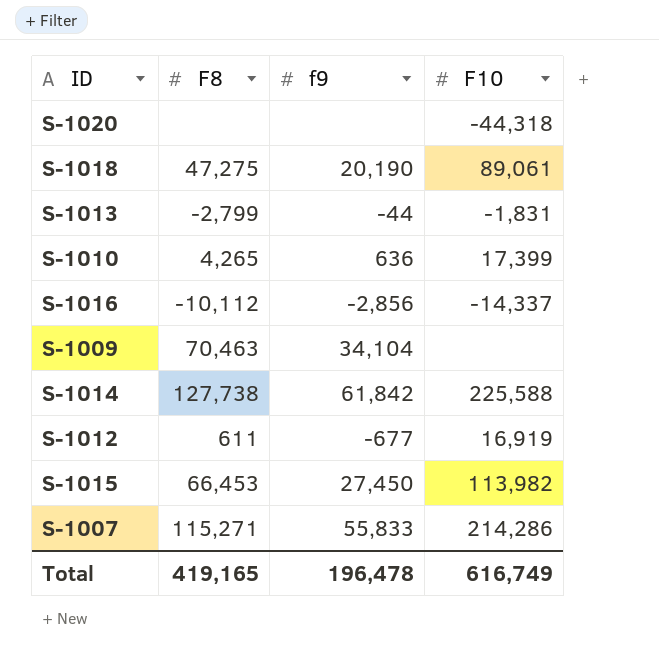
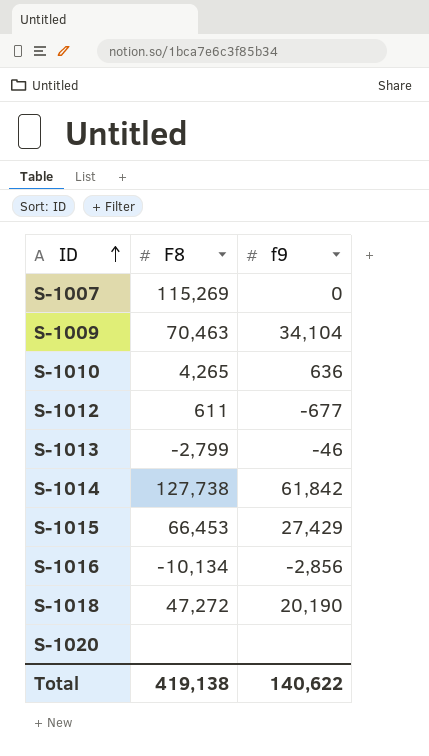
row order: none -> ID ascending
column F10 | position: 4 -> none
S-1007 | F8: 115,271 -> 115,269
S-1007 | f9: 55,833 -> 0
S-1013 | f9: -44 -> -46
S-1015 | f9: 27,450 -> 27,429
S-1016 | F8: -10,112 -> -10,134
S-1018 | F8: 47,275 -> 47,272
Total | F8: 419,165 -> 419,138
Total | f9: 196,478 -> 140,622

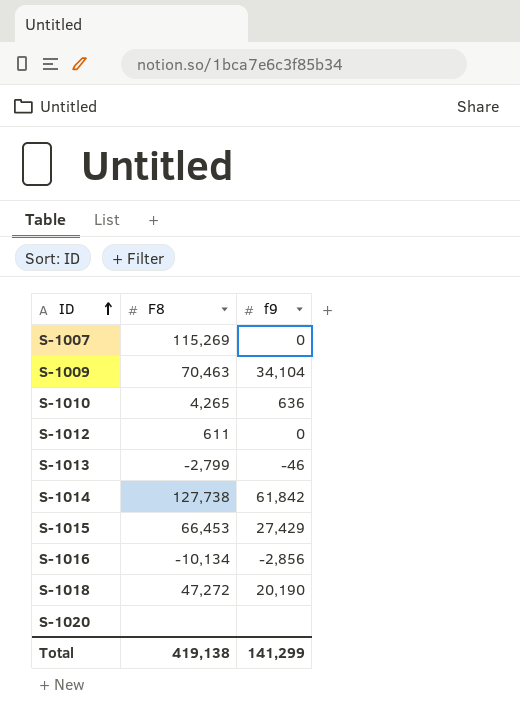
S-1012 | f9: -677 -> 0
Total | f9: 140,622 -> 141,299

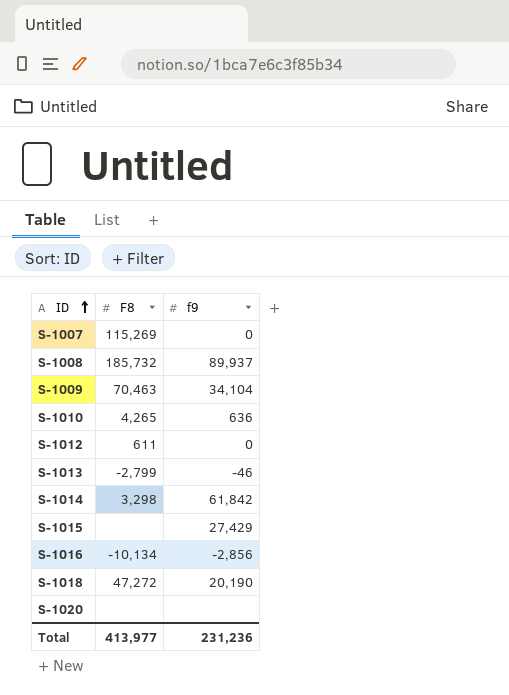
row S-1008: none -> 185,732 | 89,937
S-1014 | F8: 127,738 -> 3,298
S-1015 | F8: 66,453 -> none
Total | F8: 419,138 -> 413,977
Total | f9: 141,299 -> 231,236

